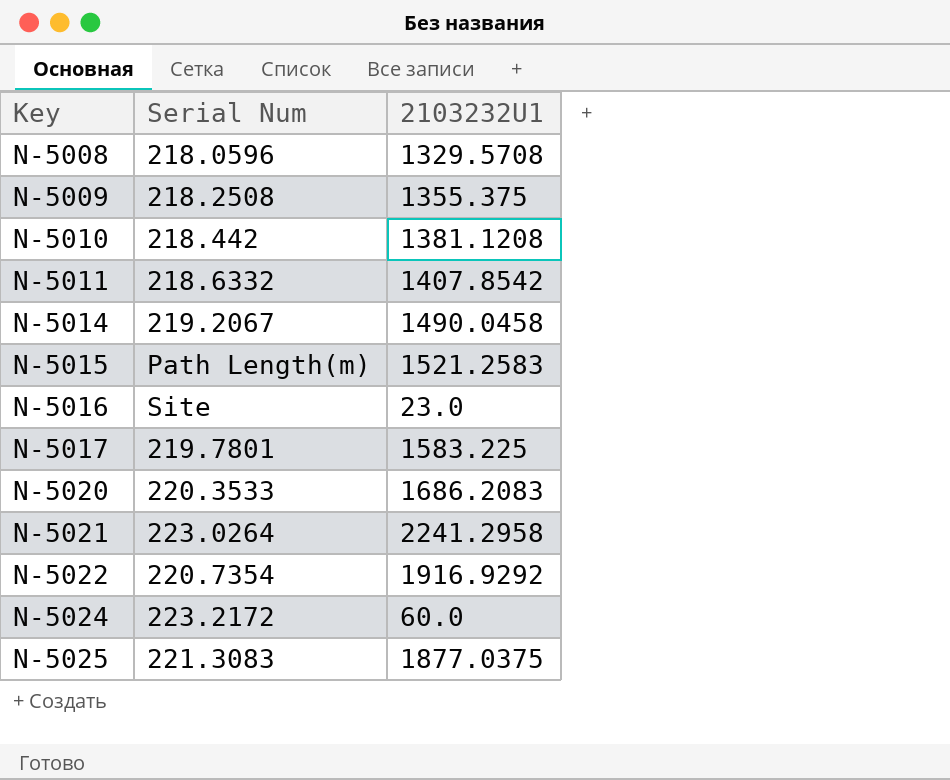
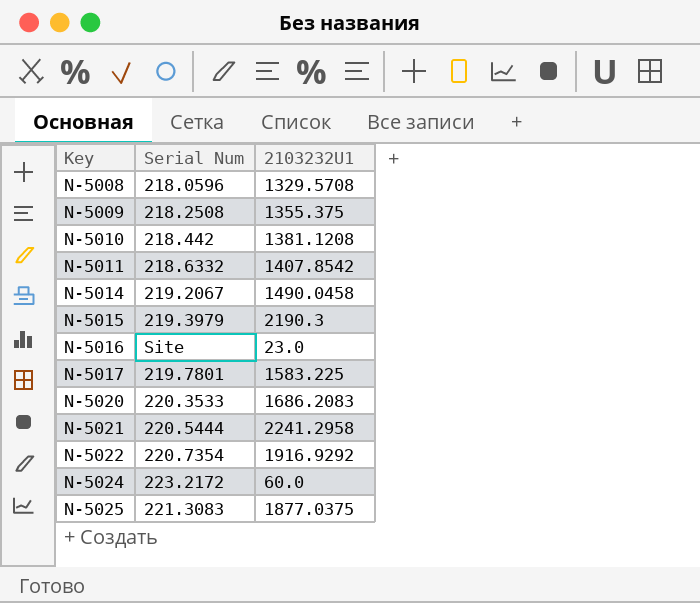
N-5015 | Serial Num: Path Length(m) -> 219.3979
N-5015 | 2103232U1: 1521.2583 -> 2190.3
N-5021 | Serial Num: 223.0264 -> 220.5444

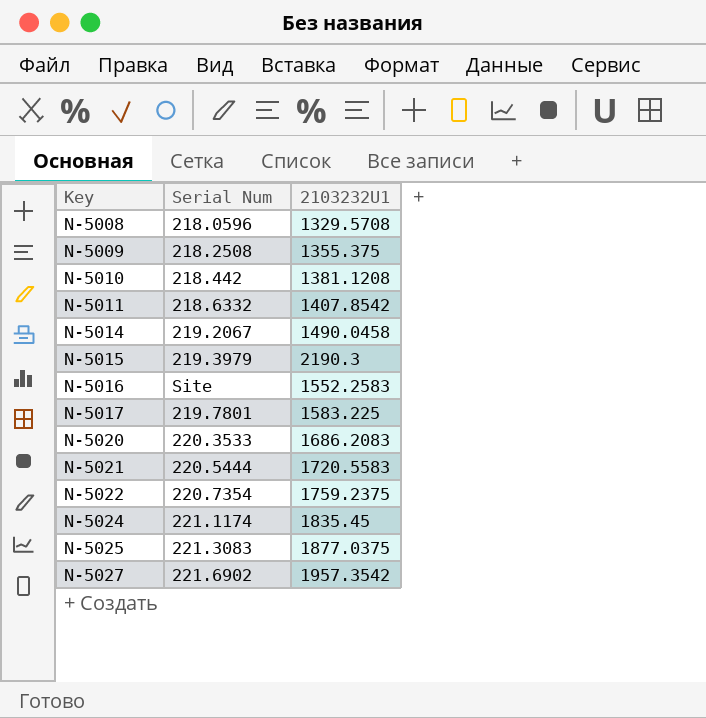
N-5016 | 2103232U1: 23.0 -> 1552.2583
N-5021 | 2103232U1: 2241.2958 -> 1720.5583
N-5022 | 2103232U1: 1916.9292 -> 1759.2375
N-5024 | Serial Num: 223.2172 -> 221.1174
N-5024 | 2103232U1: 60.0 -> 1835.45
row N-5027: none -> 221.6902 | 1957.3542

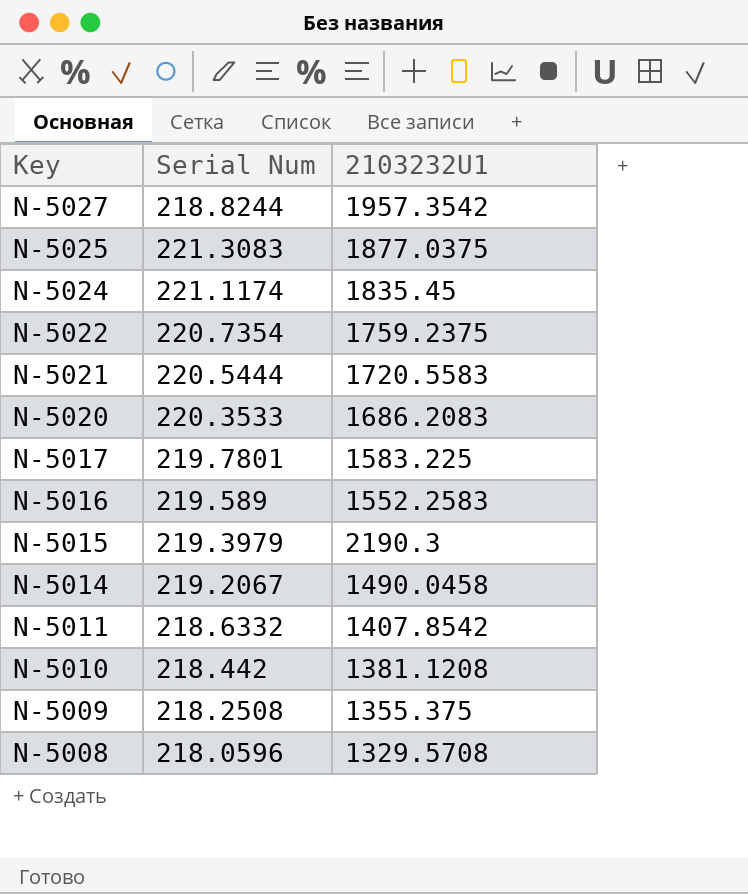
row order: Key ascending -> Key descending
N-5027 | Serial Num: 221.6902 -> 218.8244
N-5016 | Serial Num: Site -> 219.589

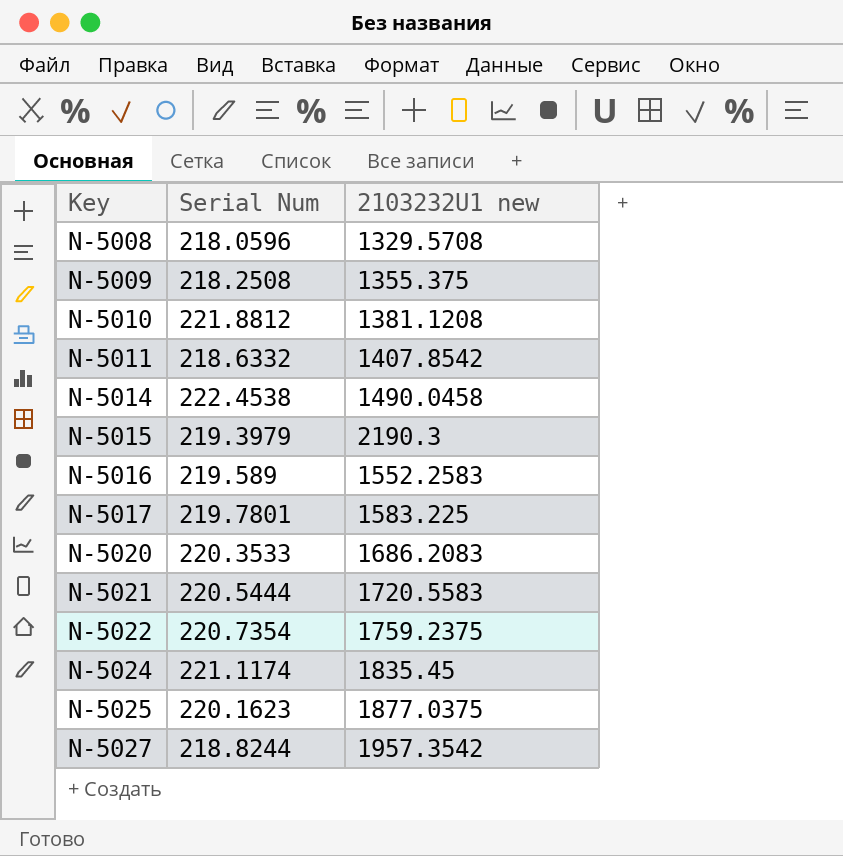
row order: Key descending -> Key ascending
column name: 2103232U1 -> 2103232U1 new
N-5010 | Serial Num: 218.442 -> 221.8812
N-5014 | Serial Num: 219.2067 -> 222.4538
N-5025 | Serial Num: 221.3083 -> 220.1623

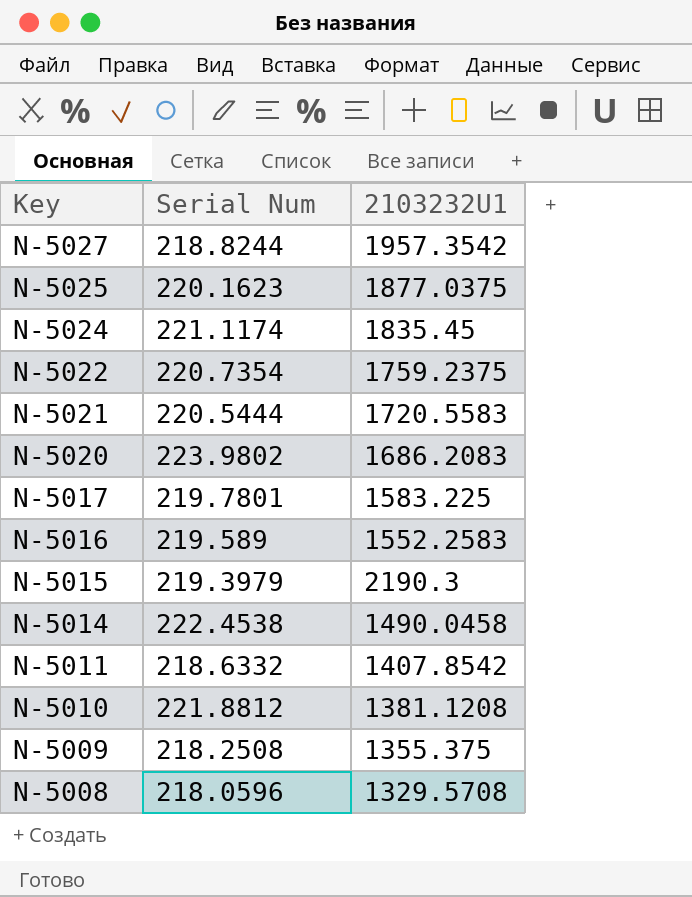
row order: Key ascending -> Key descending
column name: 2103232U1 new -> 2103232U1
N-5020 | Serial Num: 220.3533 -> 223.9802

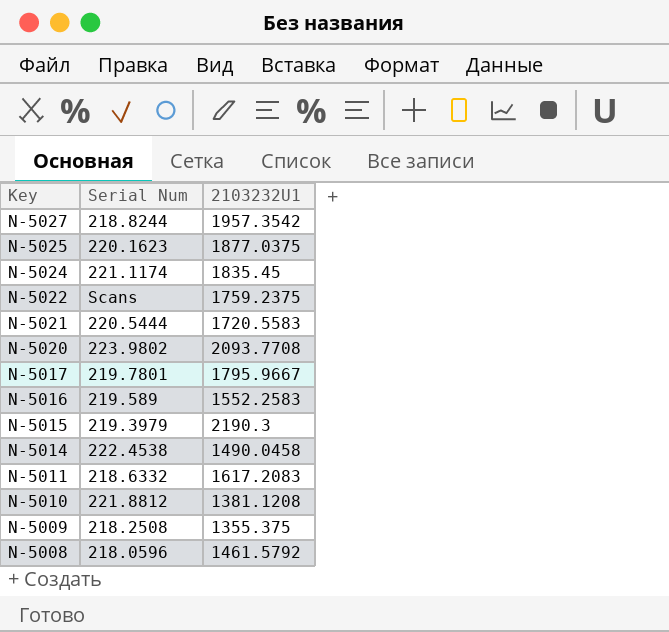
N-5022 | Serial Num: 220.7354 -> Scans
N-5020 | 2103232U1: 1686.2083 -> 2093.7708
N-5017 | 2103232U1: 1583.225 -> 1795.9667
N-5011 | 2103232U1: 1407.8542 -> 1617.2083
N-5008 | 2103232U1: 1329.5708 -> 1461.5792

